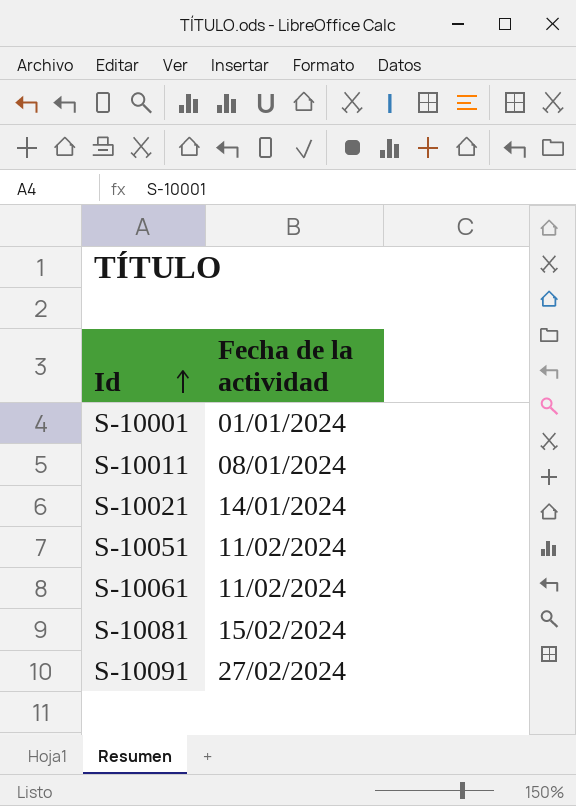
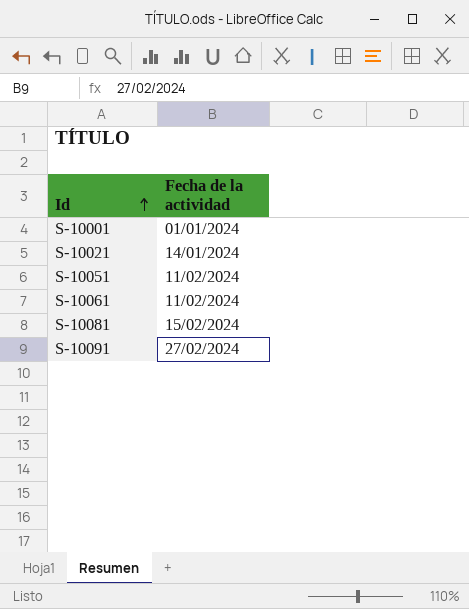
row S-10011: 08/01/2024 -> none

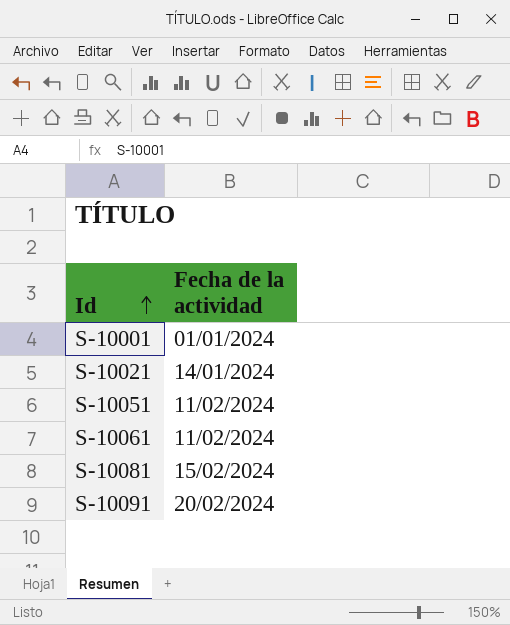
S-10091 | Fecha de la actividad: 27/02/2024 -> 20/02/2024

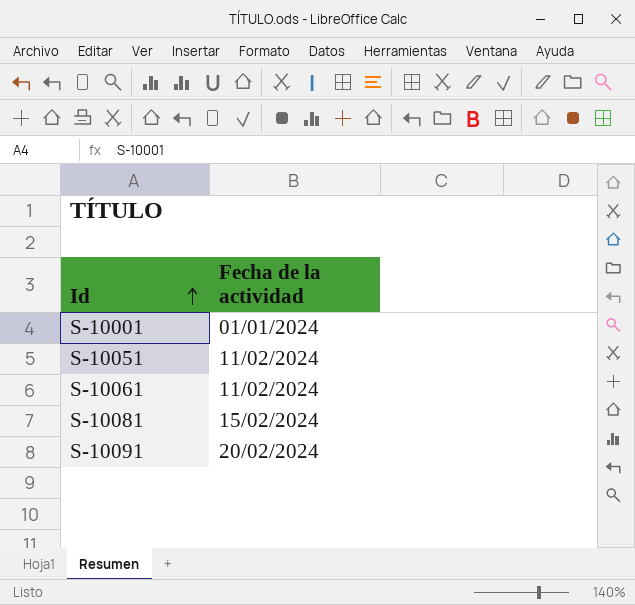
row S-10021: 14/01/2024 -> none

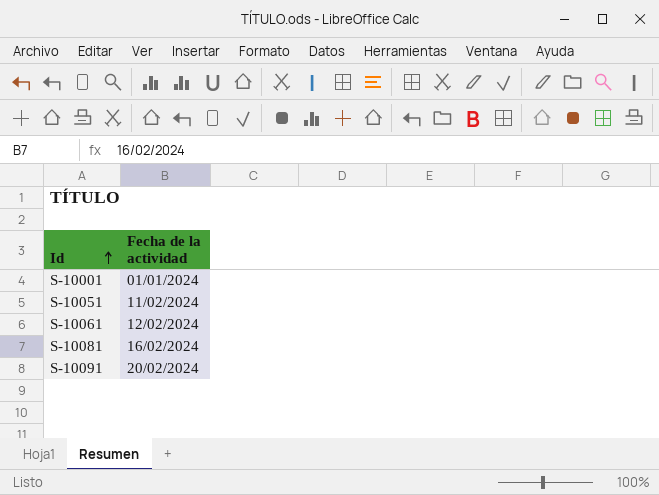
S-10061 | Fecha de la actividad: 11/02/2024 -> 12/02/2024
S-10081 | Fecha de la actividad: 15/02/2024 -> 16/02/2024

